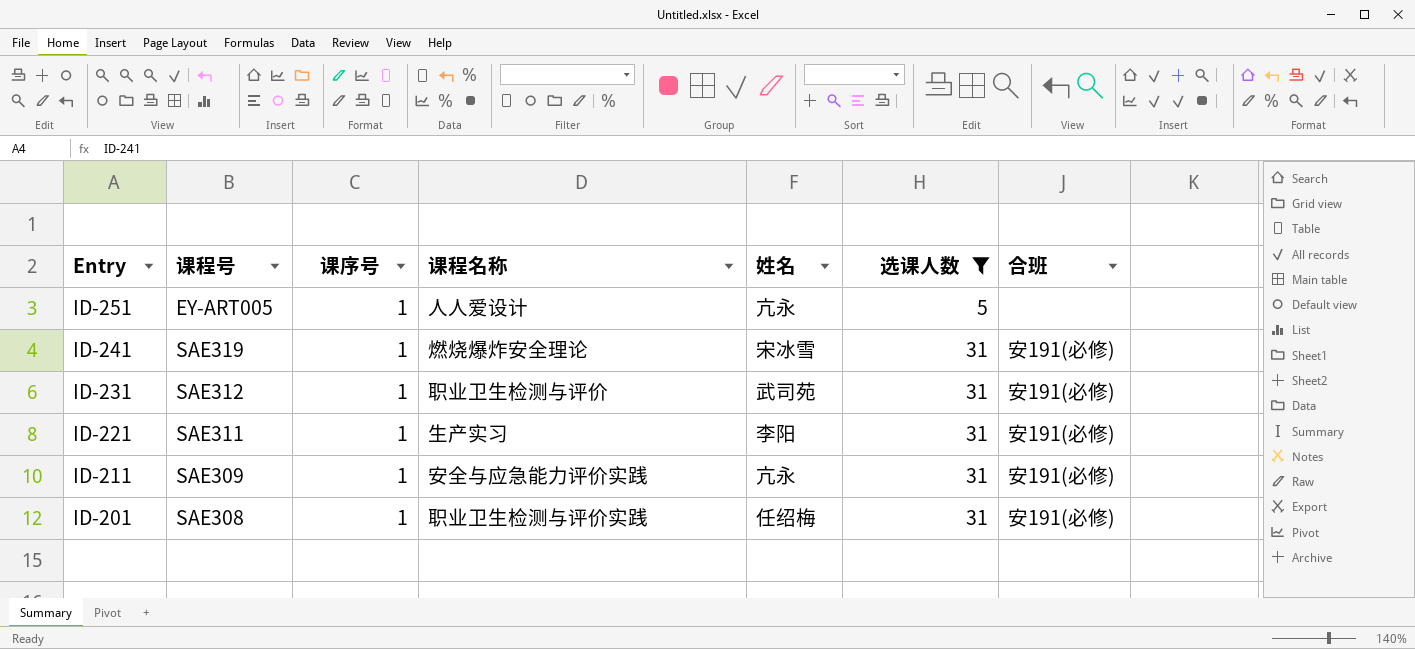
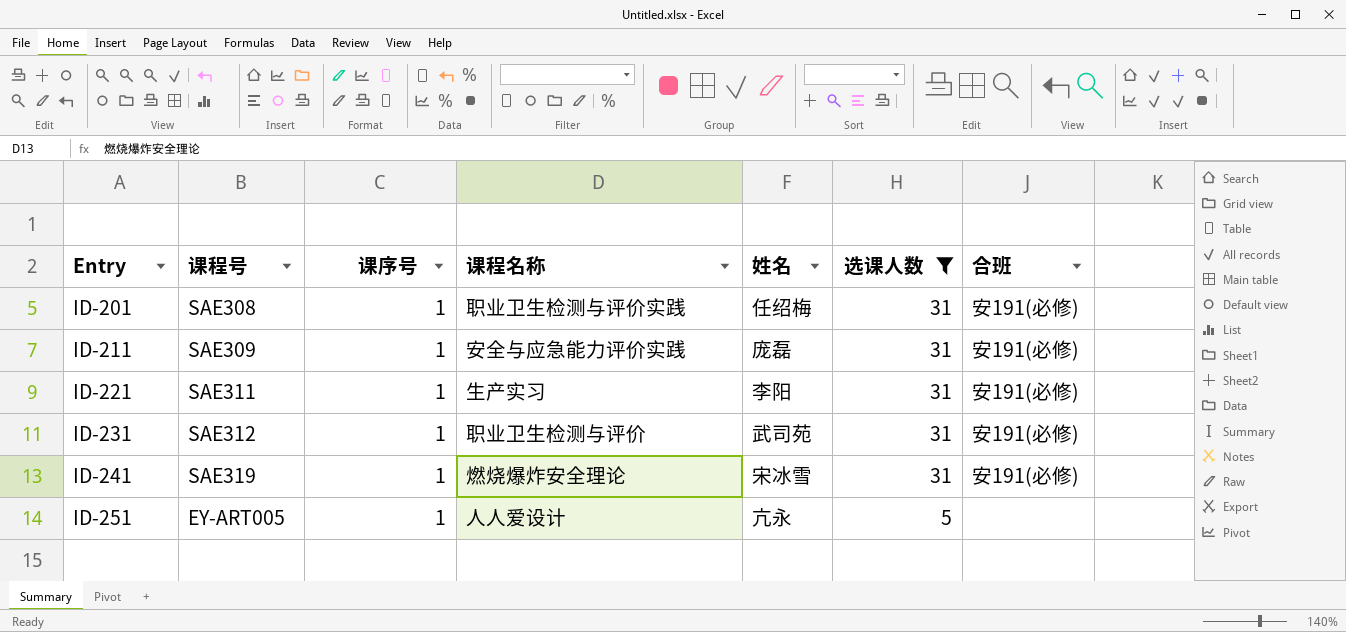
row order: Entry descending -> Entry ascending
ID-211 | 姓名: 亢永 -> 庞磊

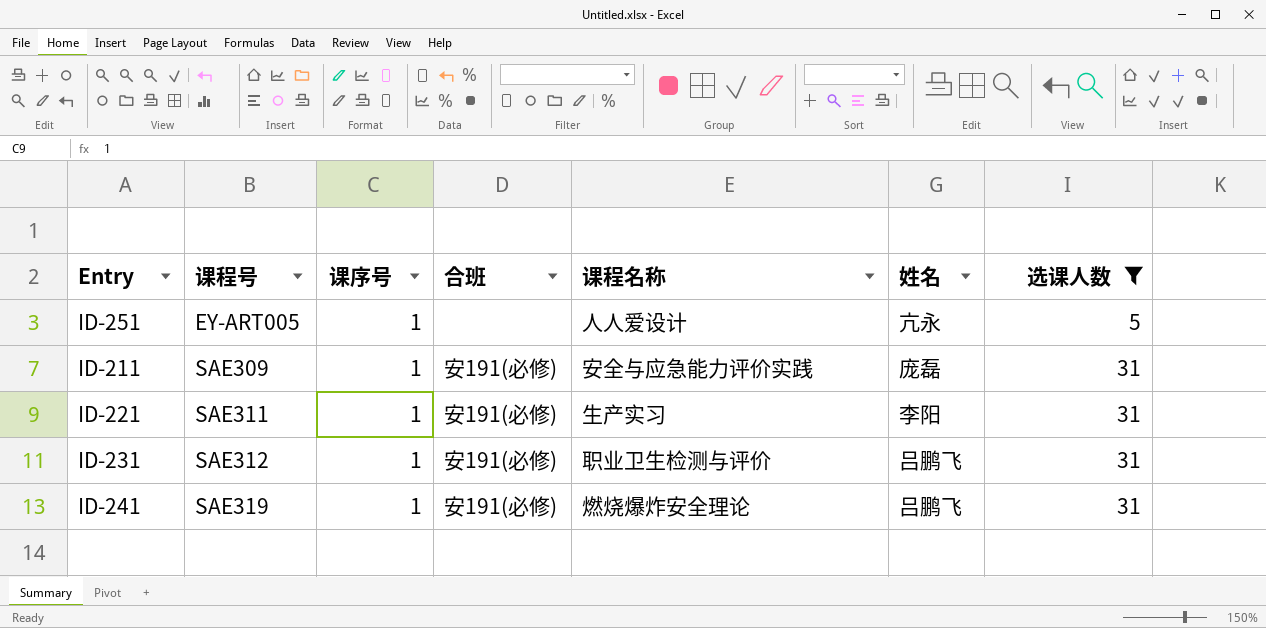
row order: Entry ascending -> 课程号 ascending
column 合班 | position: 7 -> 4
row ID-201: SAE308 | 1 | 职业卫生检测与评价实践 | 任绍梅 | 31 | 安191(必修) -> none
ID-231 | 姓名: 武司苑 -> 吕鹏飞
ID-241 | 姓名: 宋冰雪 -> 吕鹏飞

